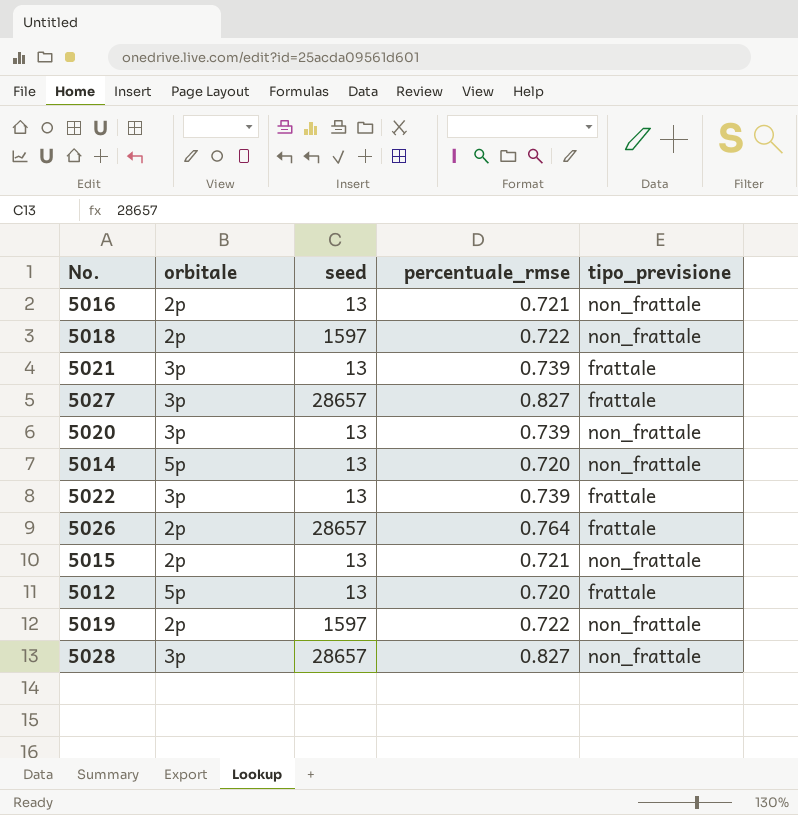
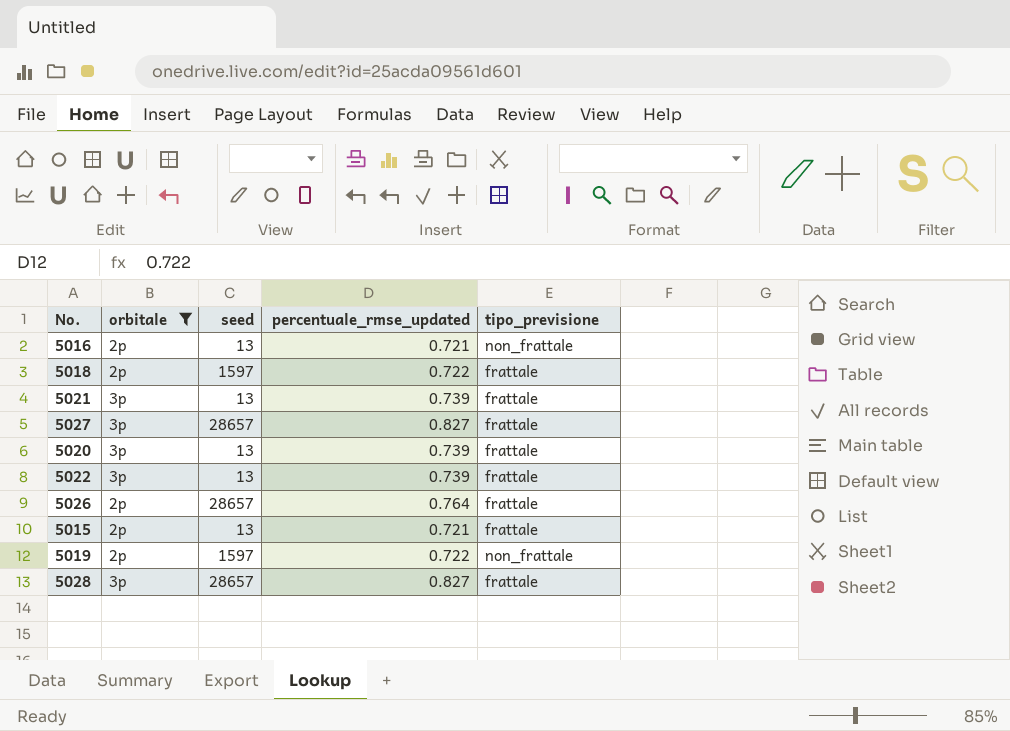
filter: none -> orbitale != 5p
column name: percentuale_rmse -> percentuale_rmse_updated
5018 | tipo_previsione: non_frattale -> frattale
5020 | tipo_previsione: non_frattale -> frattale
5015 | tipo_previsione: non_frattale -> frattale
5028 | tipo_previsione: non_frattale -> frattale

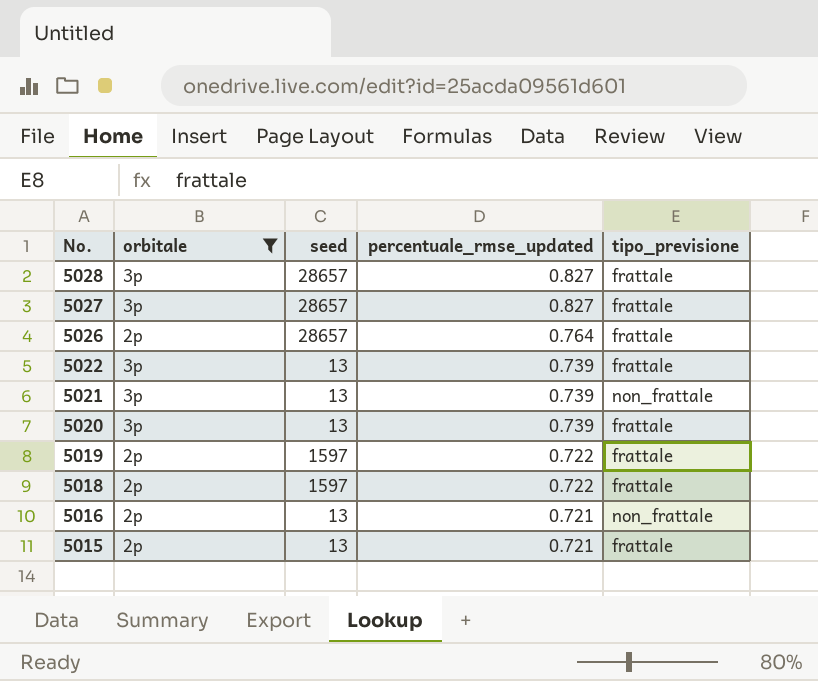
row order: none -> No. descending
5021 | tipo_previsione: frattale -> non_frattale
5019 | tipo_previsione: non_frattale -> frattale

